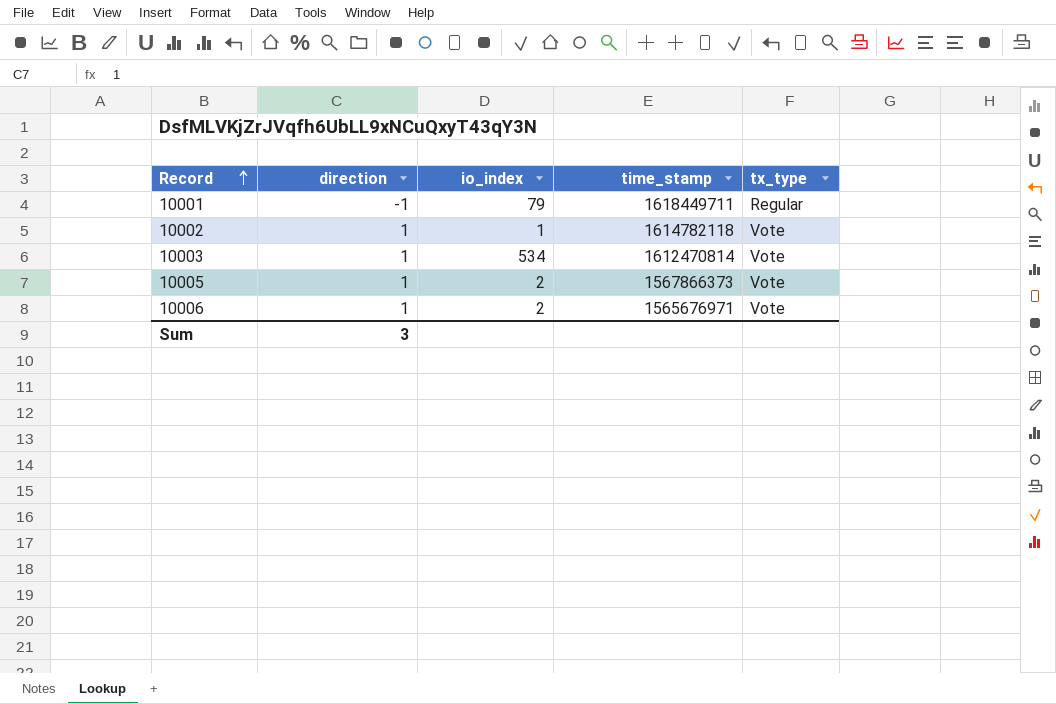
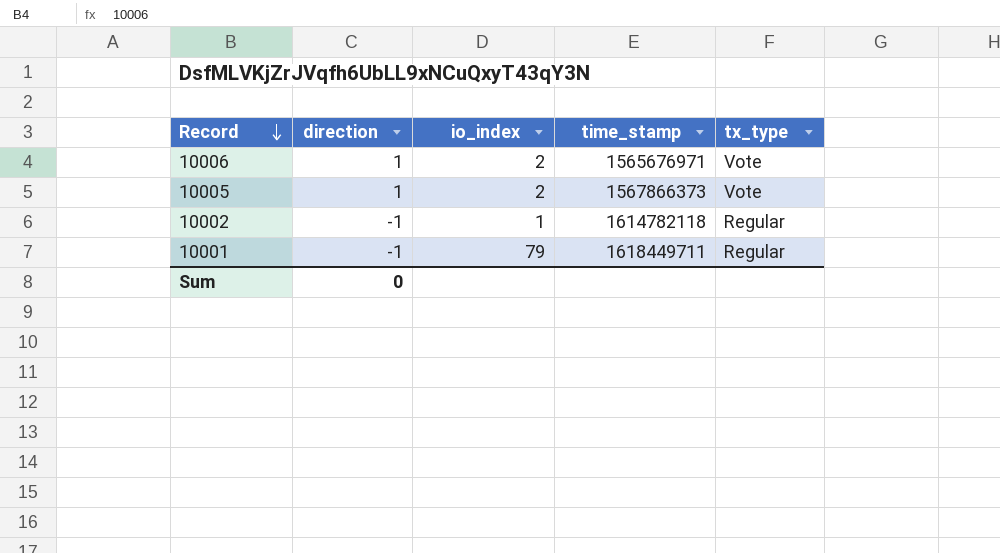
row order: Record ascending -> Record descending
row 10003: 1 | 534 | 1612470814 | Vote -> none
10002 | direction: 1 -> -1
10002 | tx_type: Vote -> Regular
Sum | direction: 3 -> 0

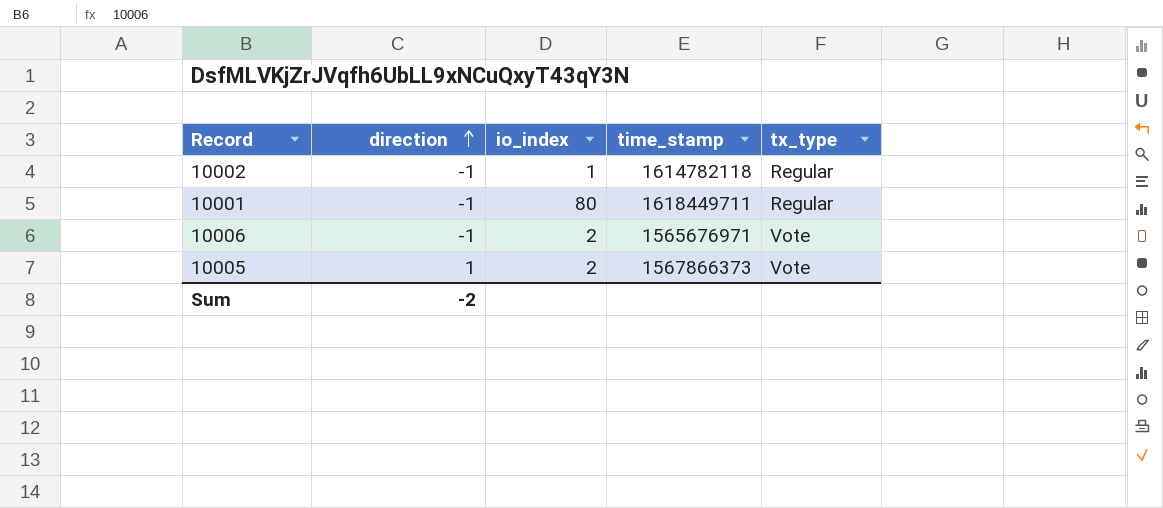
row order: Record descending -> direction ascending
10001 | io_index: 79 -> 80
10006 | direction: 1 -> -1
Sum | direction: 0 -> -2

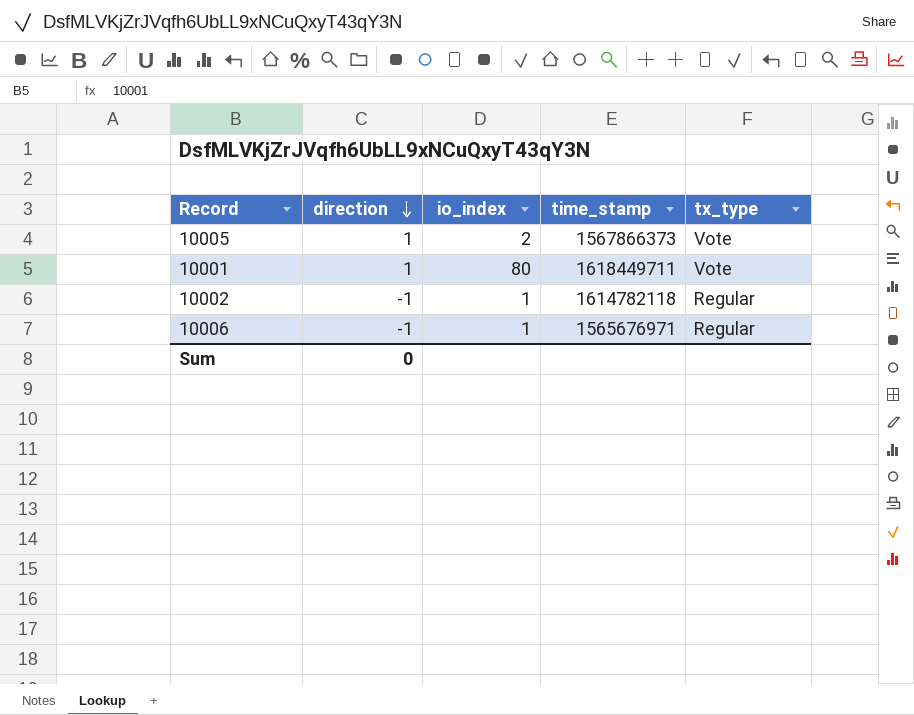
row order: direction ascending -> direction descending
10001 | direction: -1 -> 1
10001 | tx_type: Regular -> Vote
10006 | io_index: 2 -> 1
10006 | tx_type: Vote -> Regular
Sum | direction: -2 -> 0

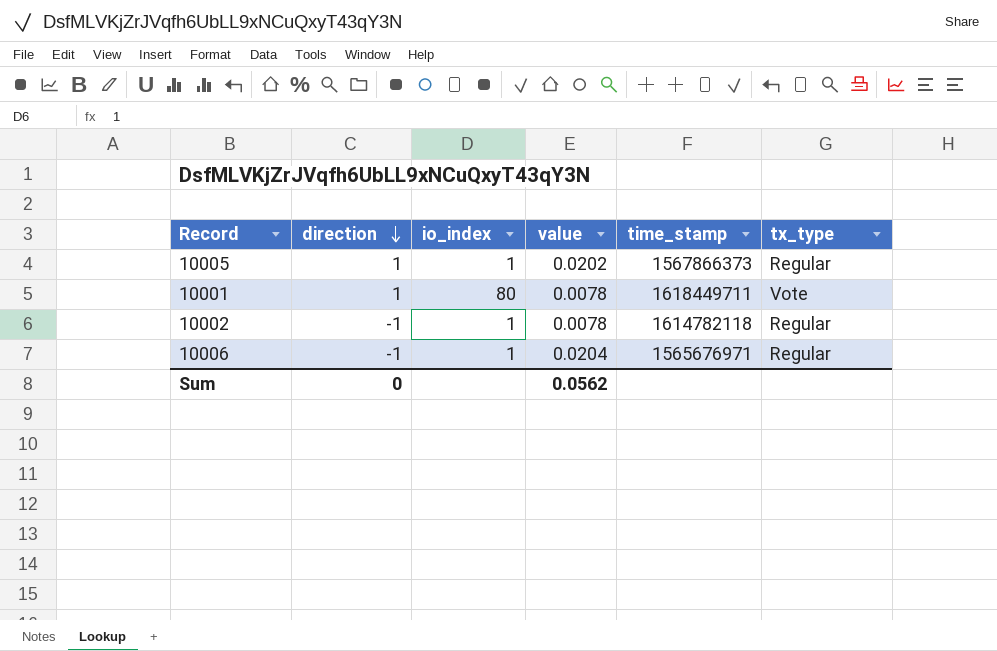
column value | position: none -> 4
10005 | io_index: 2 -> 1
10005 | tx_type: Vote -> Regular

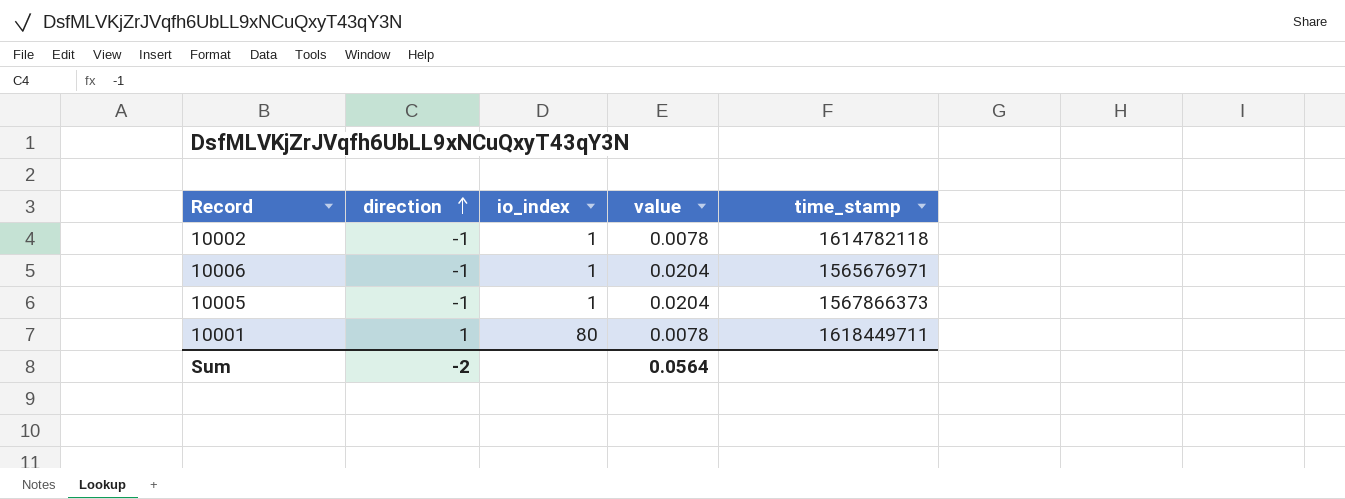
row order: direction descending -> direction ascending
column tx_type | position: 6 -> none
10005 | direction: 1 -> -1
10005 | value: 0.0202 -> 0.0204
Sum | direction: 0 -> -2
Sum | value: 0.0562 -> 0.0564

